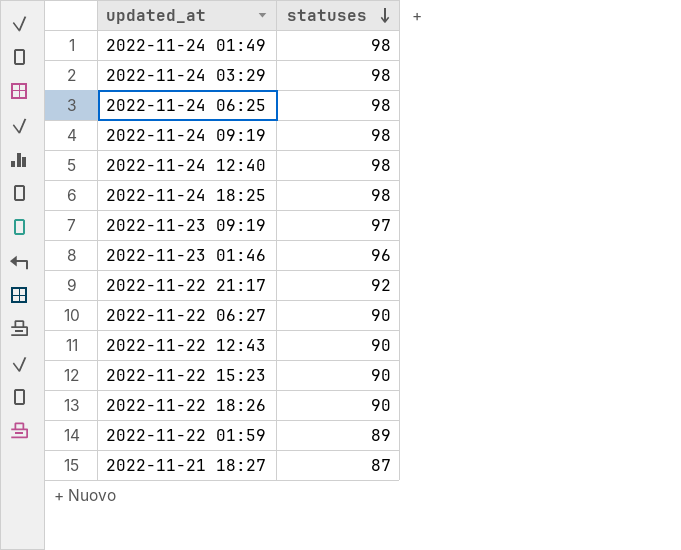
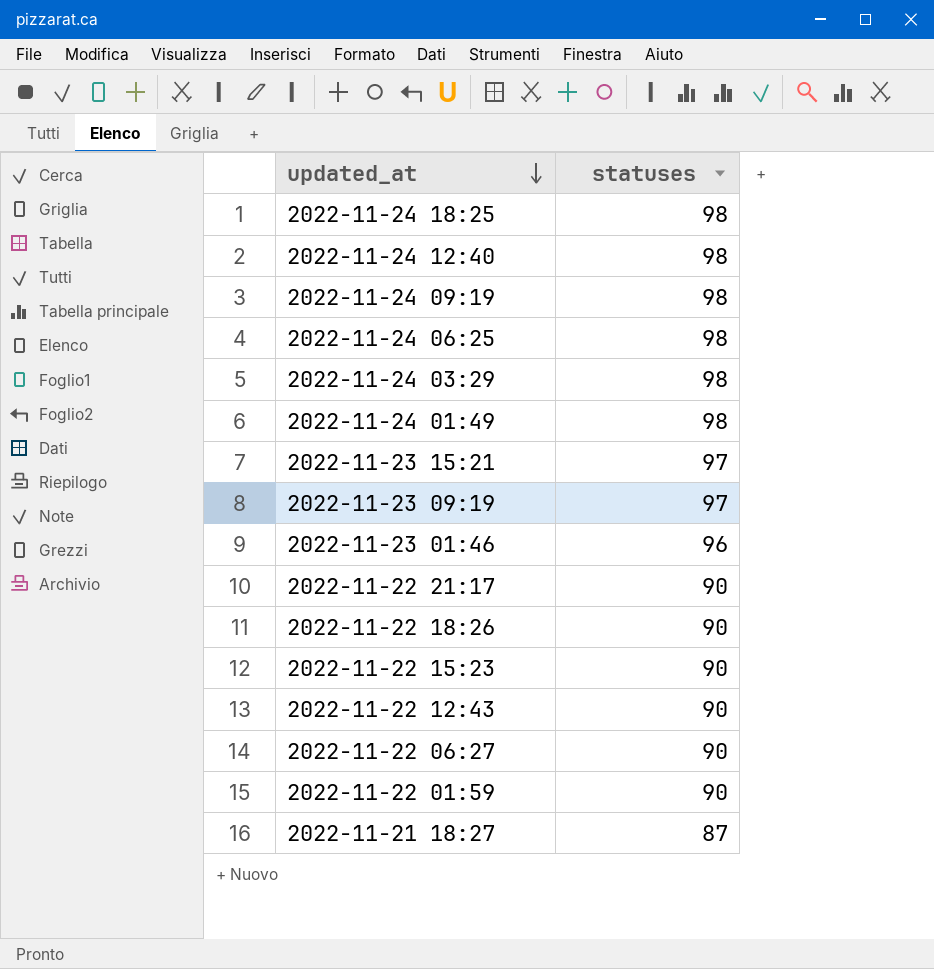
row order: statuses descending -> updated_at descending
row 2022-11-23 15:21: none -> 97
2022-11-22 21:17 | statuses: 92 -> 90
2022-11-22 01:59 | statuses: 89 -> 90

